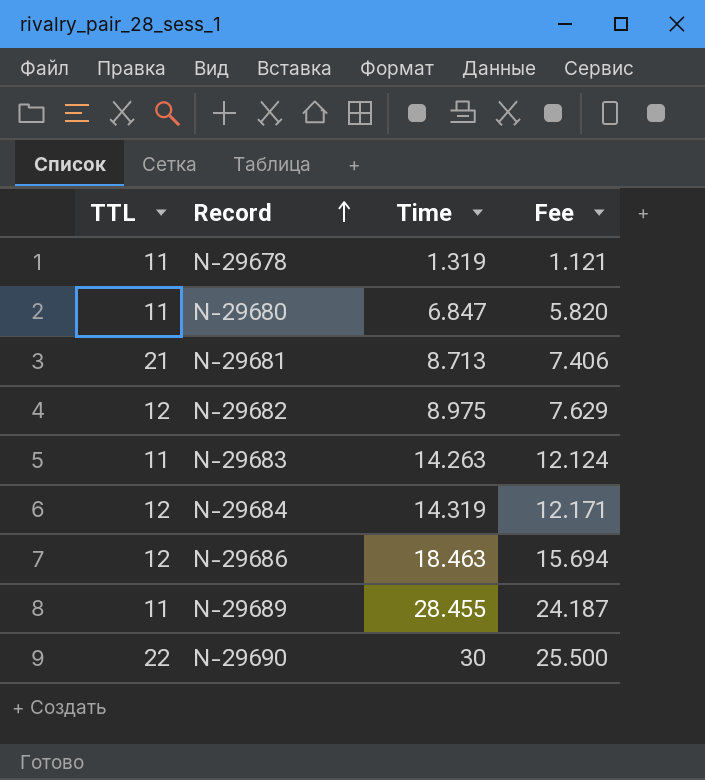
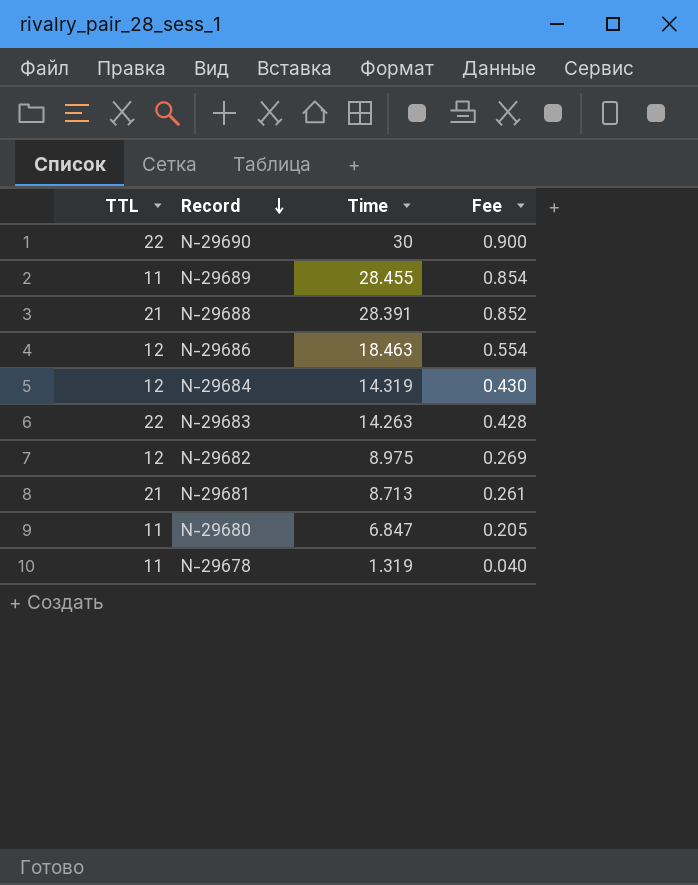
row order: Record ascending -> Record descending
column Fee | formula: [Time] * 0.85 -> [Time] * 0.03
row N-29688: none -> 21 | 28.391 | 0.852
N-29683 | TTL: 11 -> 22

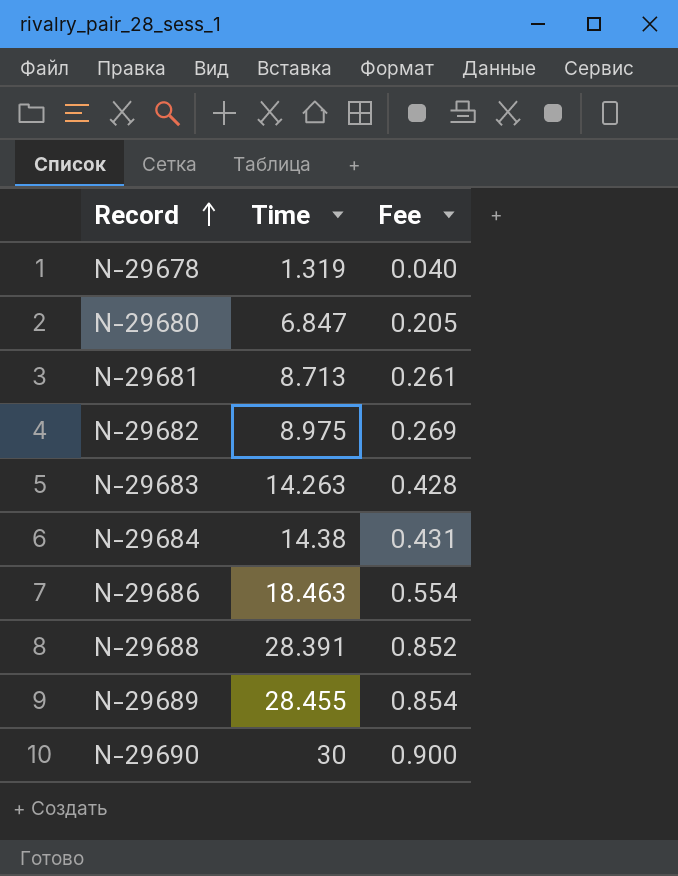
row order: Record descending -> Record ascending
column TTL | position: 1 -> none
N-29684 | Time: 14.319 -> 14.38
N-29684 | Fee: 0.430 -> 0.431

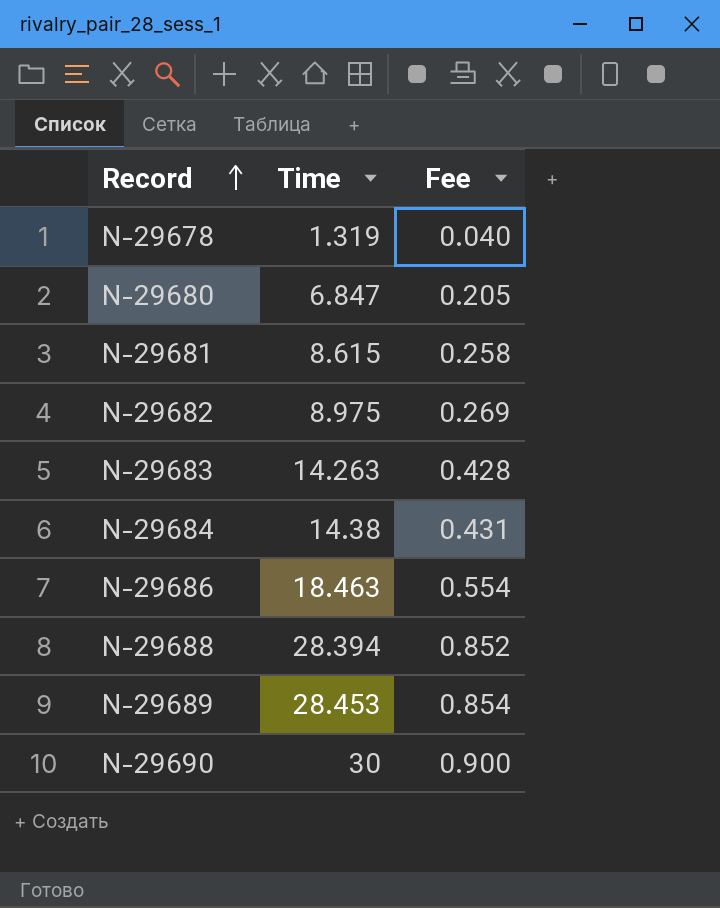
N-29681 | Time: 8.713 -> 8.615
N-29681 | Fee: 0.261 -> 0.258
N-29688 | Time: 28.391 -> 28.394
N-29689 | Time: 28.455 -> 28.453

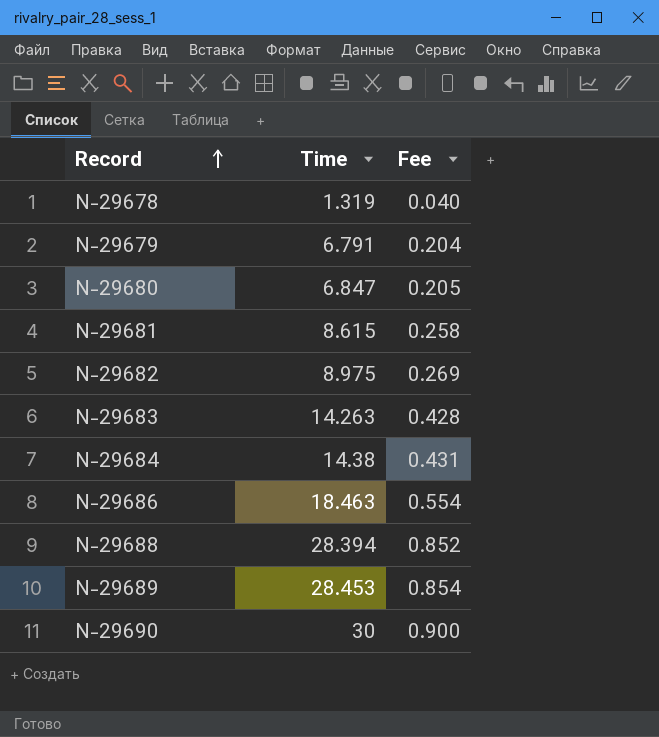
row N-29679: none -> 6.791 | 0.204

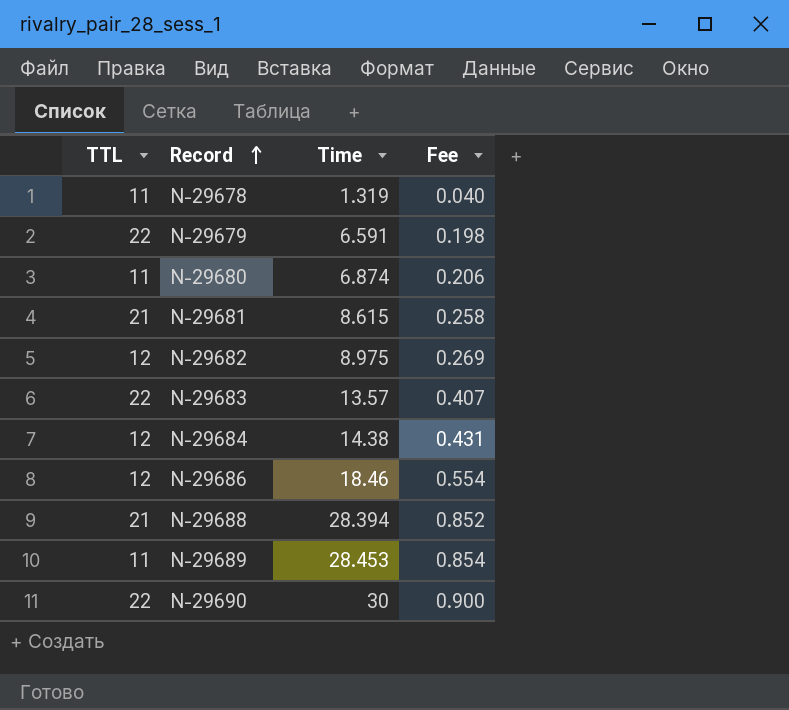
column TTL | position: none -> 1
N-29679 | Time: 6.791 -> 6.591
N-29679 | Fee: 0.204 -> 0.198
N-29680 | Time: 6.847 -> 6.874
N-29680 | Fee: 0.205 -> 0.206
N-29683 | Time: 14.263 -> 13.57
N-29683 | Fee: 0.428 -> 0.407
N-29686 | Time: 18.463 -> 18.46

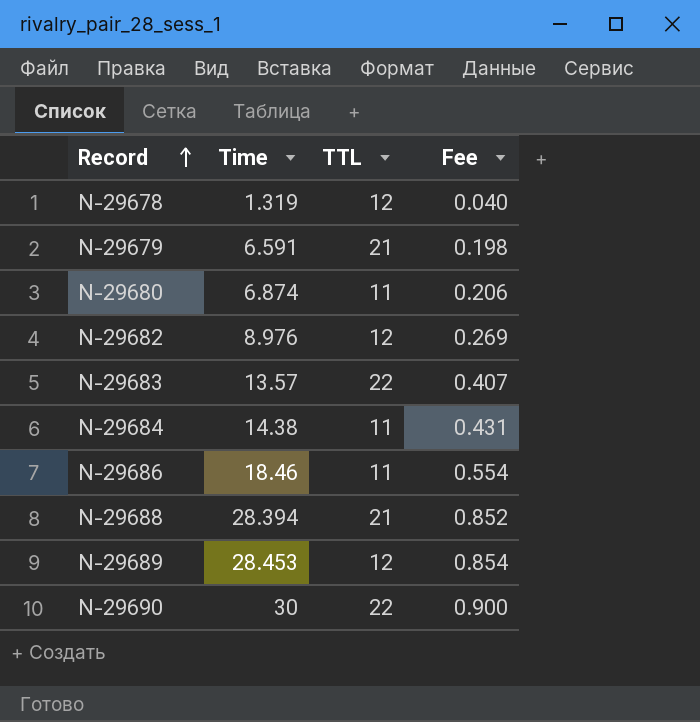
column TTL | position: 1 -> 3
row N-29681: 21 | 8.615 | 0.258 -> none
N-29678 | TTL: 11 -> 12
N-29679 | TTL: 22 -> 21
N-29682 | Time: 8.975 -> 8.976
N-29684 | TTL: 12 -> 11
N-29686 | TTL: 12 -> 11
N-29689 | TTL: 11 -> 12

